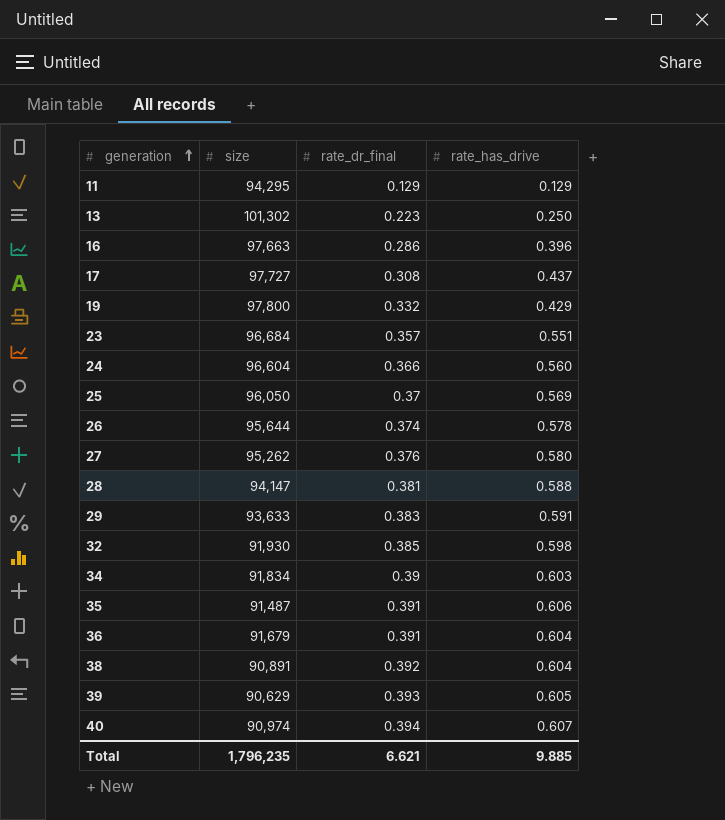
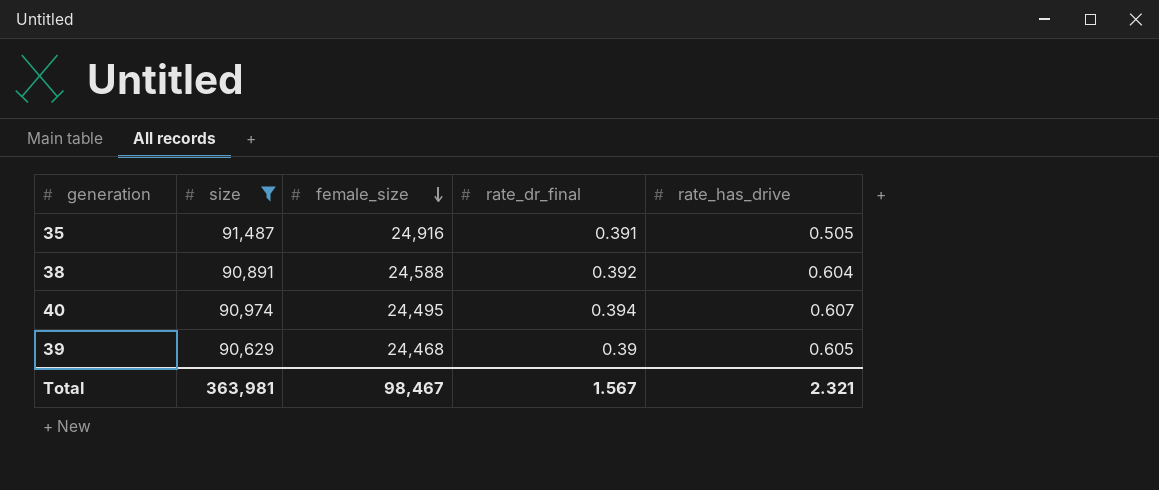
filter: none -> size <= 91,487
row order: generation ascending -> female_size descending
column female_size | position: none -> 3
35 | rate_has_drive: 0.606 -> 0.505
39 | rate_dr_final: 0.393 -> 0.39
Total | size: 1,796,235 -> 363,981
Total | rate_dr_final: 6.621 -> 1.567
Total | rate_has_drive: 9.885 -> 2.321

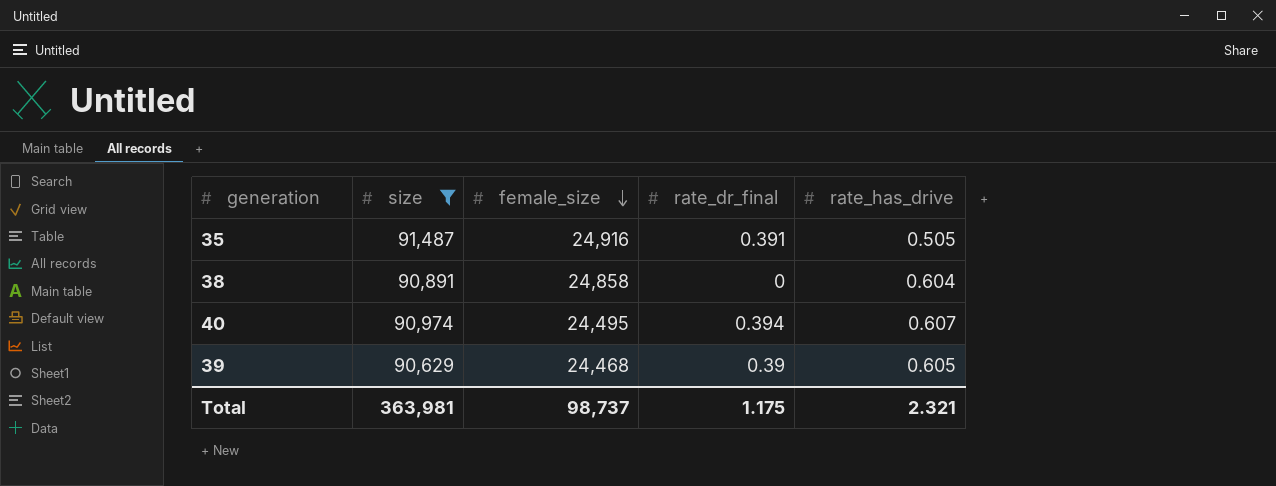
38 | female_size: 24,588 -> 24,858
38 | rate_dr_final: 0.392 -> 0
Total | female_size: 98,467 -> 98,737
Total | rate_dr_final: 1.567 -> 1.175

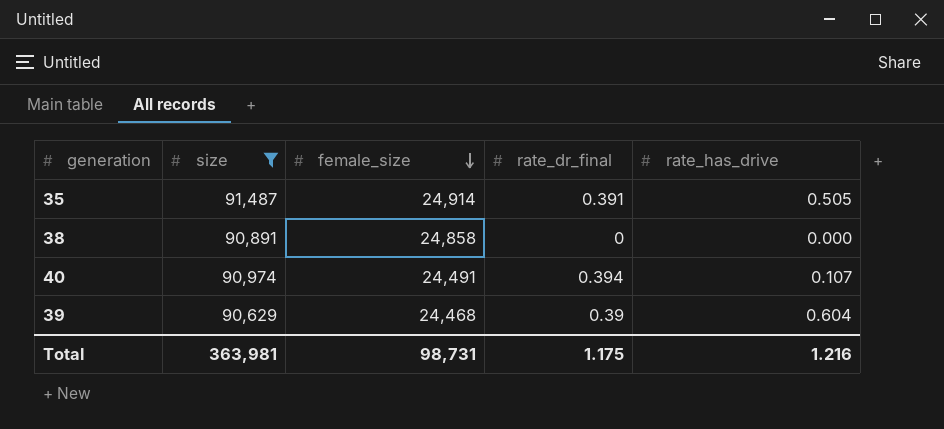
35 | female_size: 24,916 -> 24,914
38 | rate_has_drive: 0.604 -> 0.000
40 | female_size: 24,495 -> 24,491
40 | rate_has_drive: 0.607 -> 0.107
39 | rate_has_drive: 0.605 -> 0.604
Total | female_size: 98,737 -> 98,731
Total | rate_has_drive: 2.321 -> 1.216

